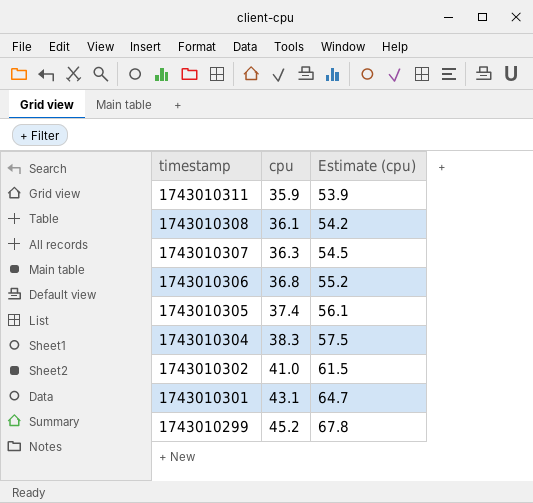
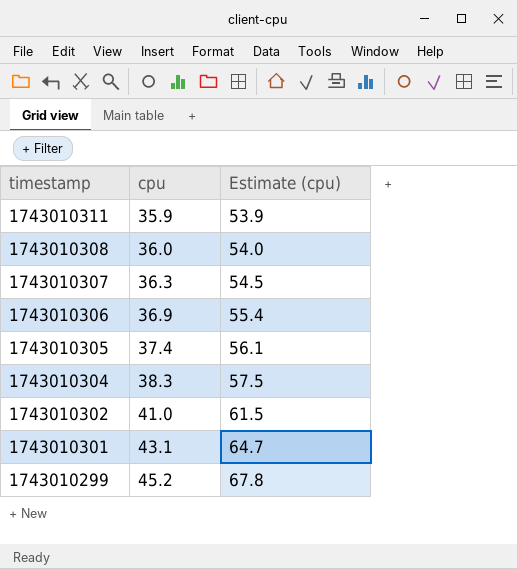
1743010308 | cpu: 36.1 -> 36.0
1743010308 | Estimate (cpu): 54.2 -> 54.0
1743010306 | cpu: 36.8 -> 36.9
1743010306 | Estimate (cpu): 55.2 -> 55.4

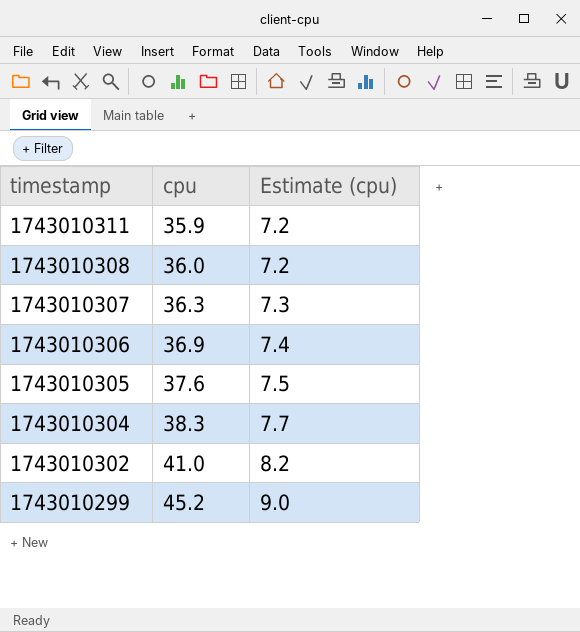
column Estimate (cpu) | formula: [cpu] * 1.5 -> [cpu] * 0.2
row 1743010301: 43.1 | 64.7 -> none
1743010305 | cpu: 37.4 -> 37.6

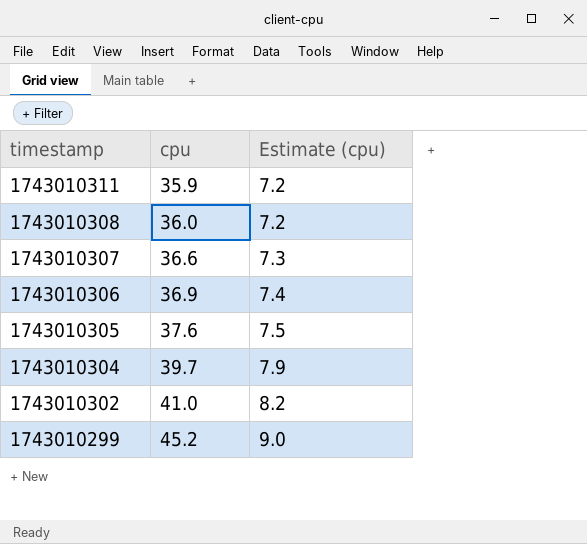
1743010307 | cpu: 36.3 -> 36.6
1743010304 | cpu: 38.3 -> 39.7
1743010304 | Estimate (cpu): 7.7 -> 7.9

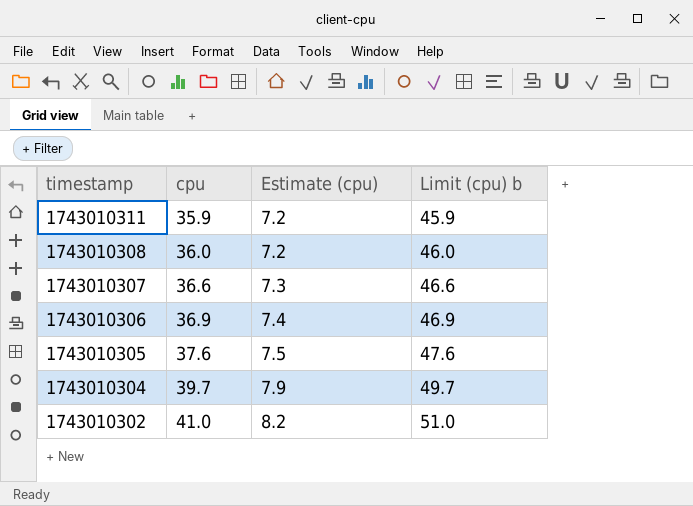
column Limit (cpu) b | formula: none -> [cpu] + 10
row 1743010299: 45.2 | 9.0 -> none

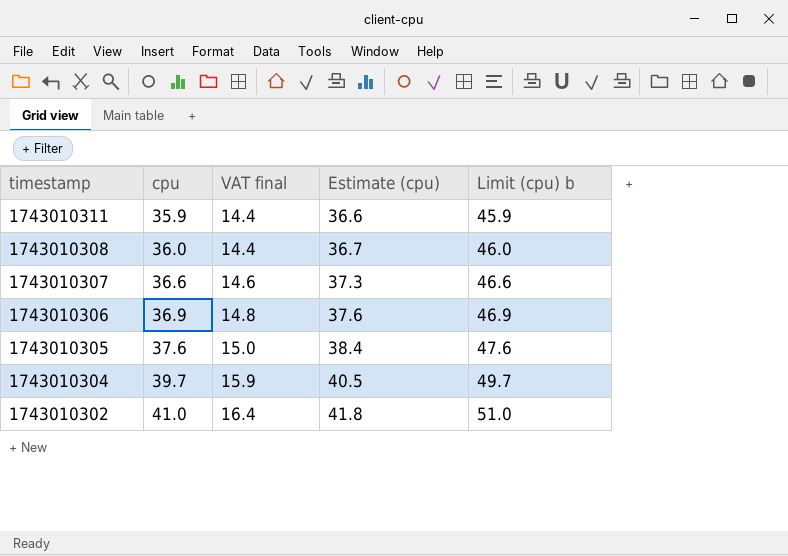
column VAT final | formula: none -> [cpu] * 0.4
column Estimate (cpu) | formula: [cpu] * 0.2 -> [cpu] * 1.02

